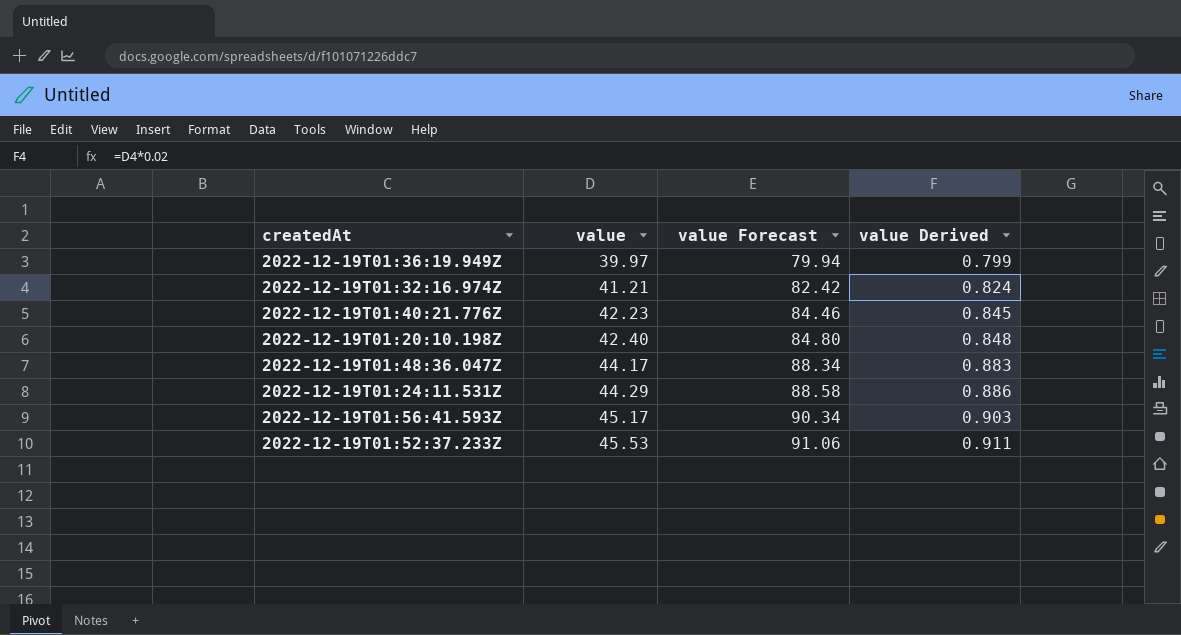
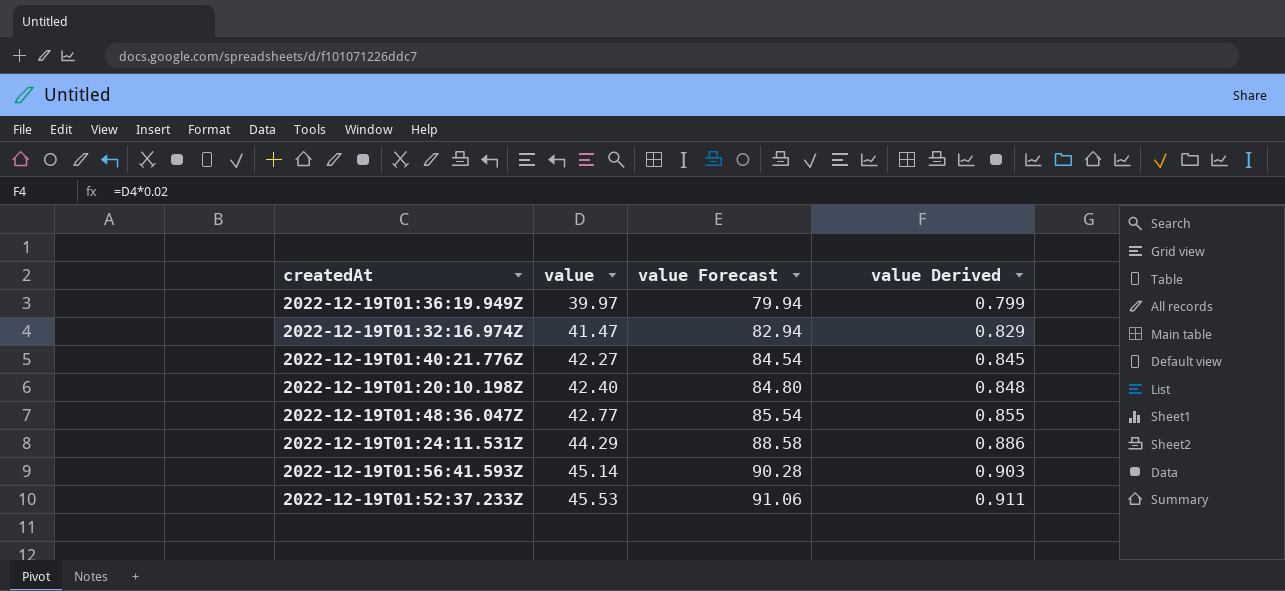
2022-12-19T01:32:16.974Z | value: 41.21 -> 41.47
2022-12-19T01:32:16.974Z | value Forecast: 82.42 -> 82.94
2022-12-19T01:32:16.974Z | value Derived: 0.824 -> 0.829
2022-12-19T01:40:21.776Z | value: 42.23 -> 42.27
2022-12-19T01:40:21.776Z | value Forecast: 84.46 -> 84.54
2022-12-19T01:48:36.047Z | value: 44.17 -> 42.77
2022-12-19T01:48:36.047Z | value Forecast: 88.34 -> 85.54
2022-12-19T01:48:36.047Z | value Derived: 0.883 -> 0.855
2022-12-19T01:56:41.593Z | value: 45.17 -> 45.14
2022-12-19T01:56:41.593Z | value Forecast: 90.34 -> 90.28

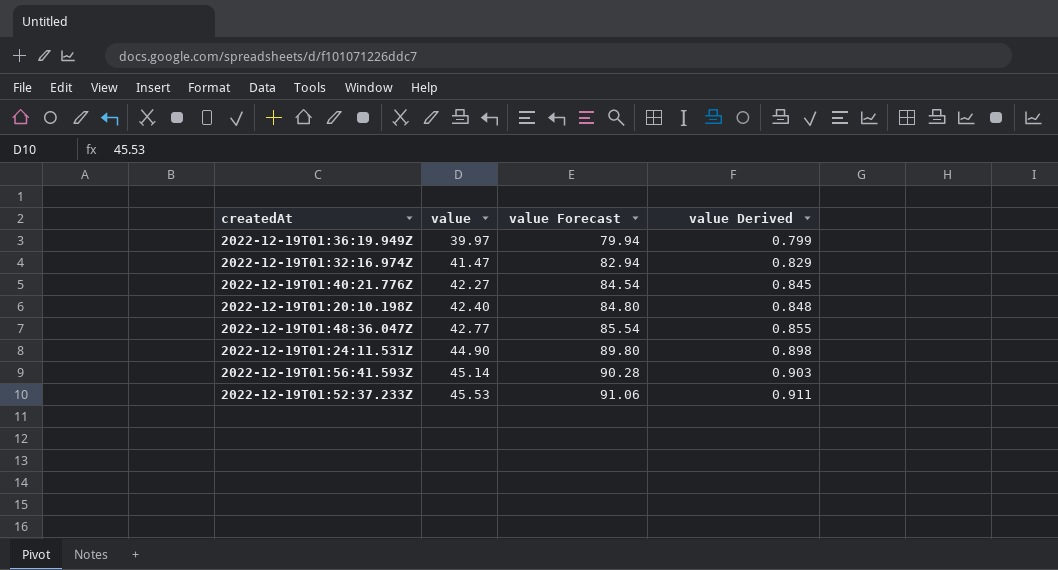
2022-12-19T01:24:11.531Z | value: 44.29 -> 44.90
2022-12-19T01:24:11.531Z | value Forecast: 88.58 -> 89.80
2022-12-19T01:24:11.531Z | value Derived: 0.886 -> 0.898

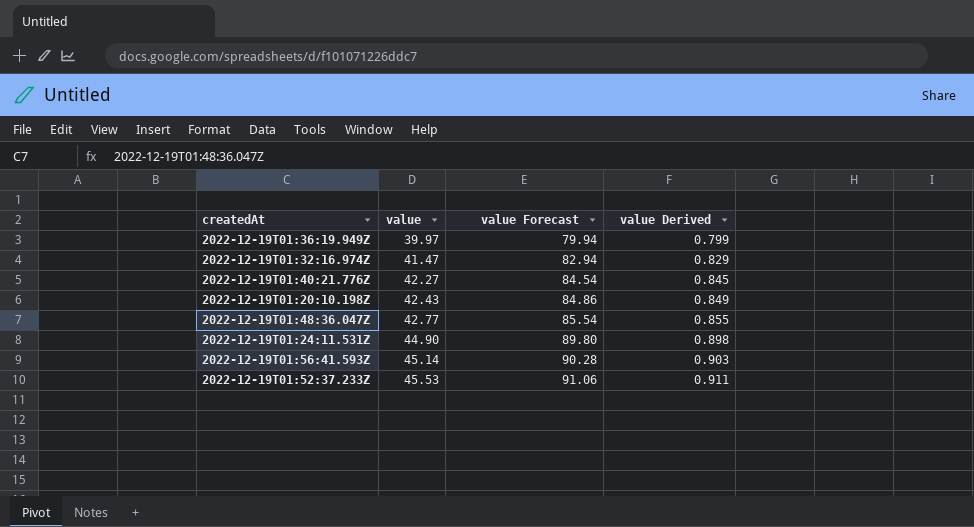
2022-12-19T01:20:10.198Z | value: 42.40 -> 42.43
2022-12-19T01:20:10.198Z | value Forecast: 84.80 -> 84.86
2022-12-19T01:20:10.198Z | value Derived: 0.848 -> 0.849

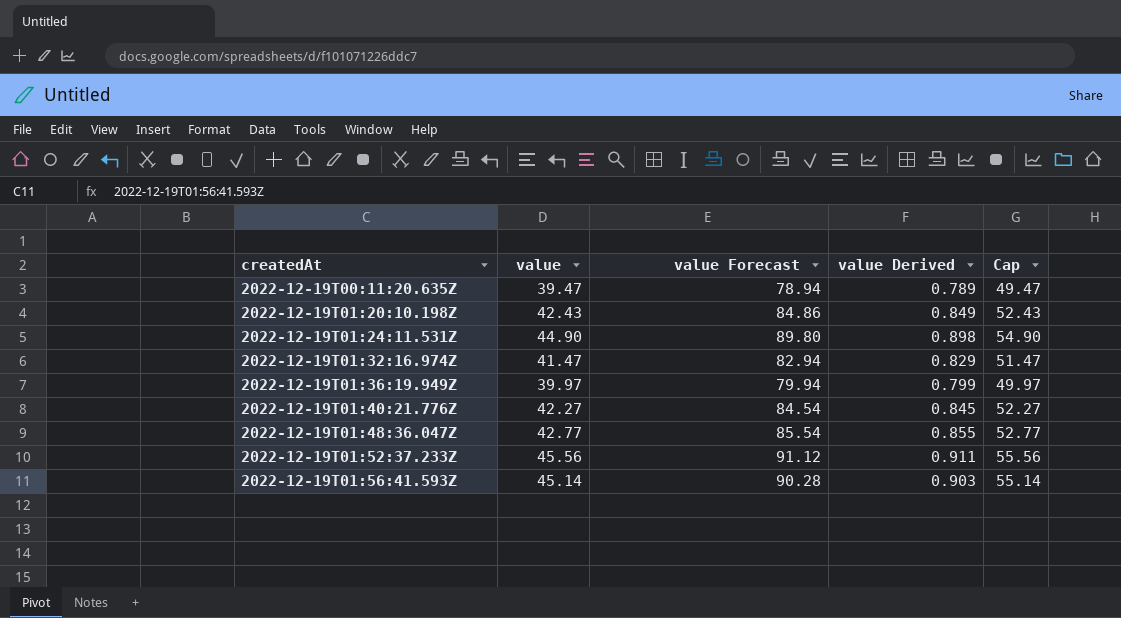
row order: value ascending -> createdAt ascending
column Cap | formula: none -> [value] + 10
row 2022-12-19T00:11:20.635Z: none -> 39.47 | 78.94 | 0.789 | 49.47
2022-12-19T01:52:37.233Z | value: 45.53 -> 45.56
2022-12-19T01:52:37.233Z | value Forecast: 91.06 -> 91.12

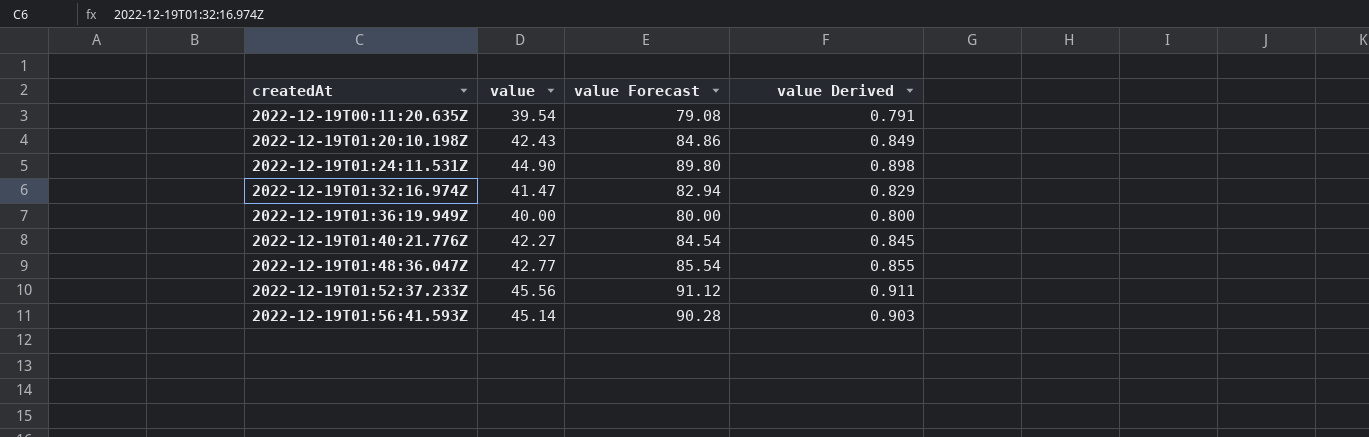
column Cap | formula: [value] + 10 -> none
2022-12-19T00:11:20.635Z | value: 39.47 -> 39.54
2022-12-19T00:11:20.635Z | value Forecast: 78.94 -> 79.08
2022-12-19T00:11:20.635Z | value Derived: 0.789 -> 0.791
2022-12-19T01:36:19.949Z | value: 39.97 -> 40.00
2022-12-19T01:36:19.949Z | value Forecast: 79.94 -> 80.00
2022-12-19T01:36:19.949Z | value Derived: 0.799 -> 0.800

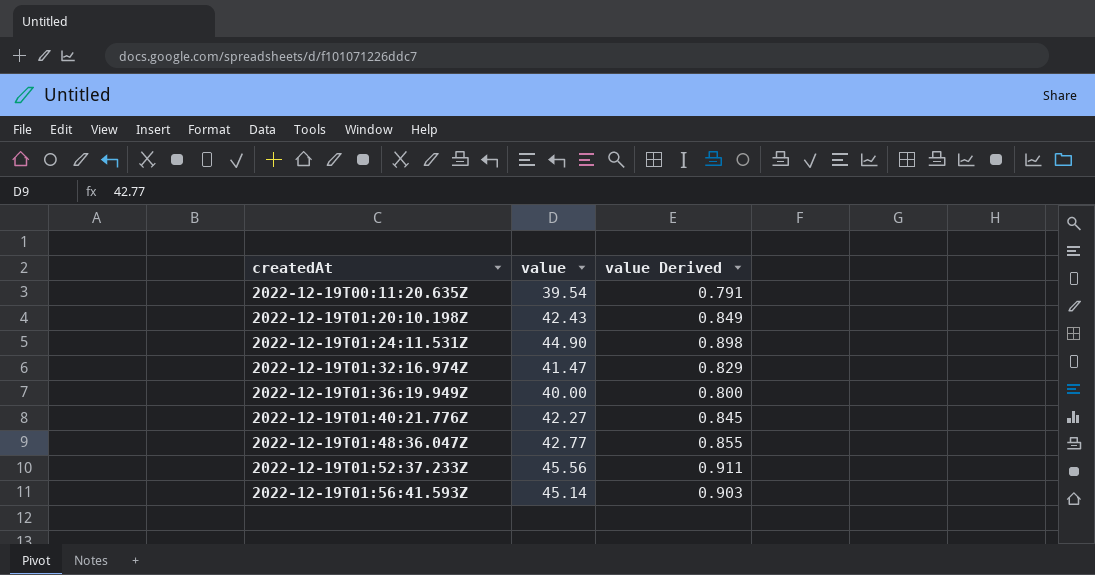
column value Forecast | formula: [value] * 2 -> none

